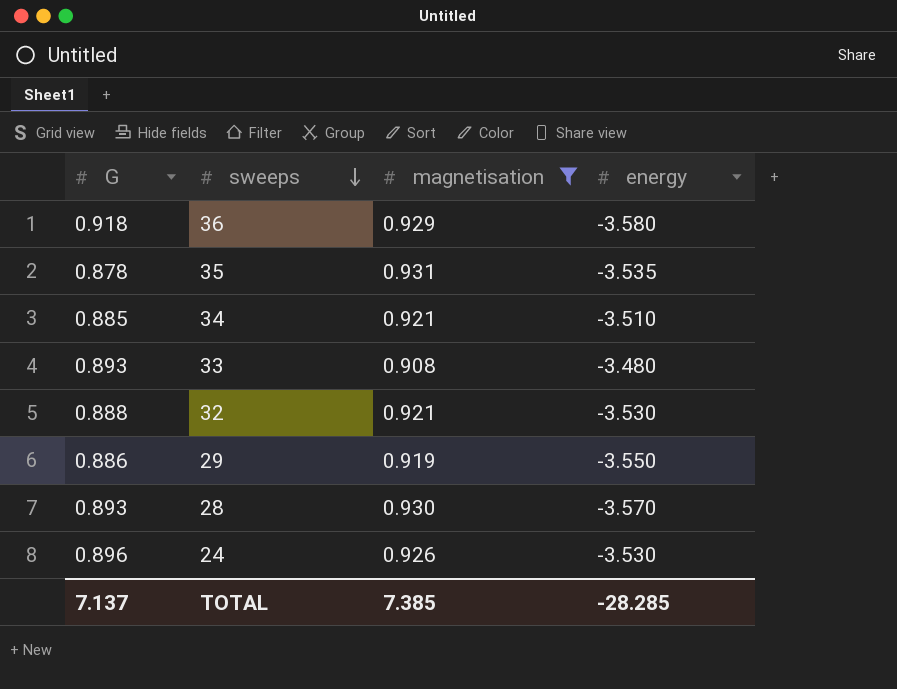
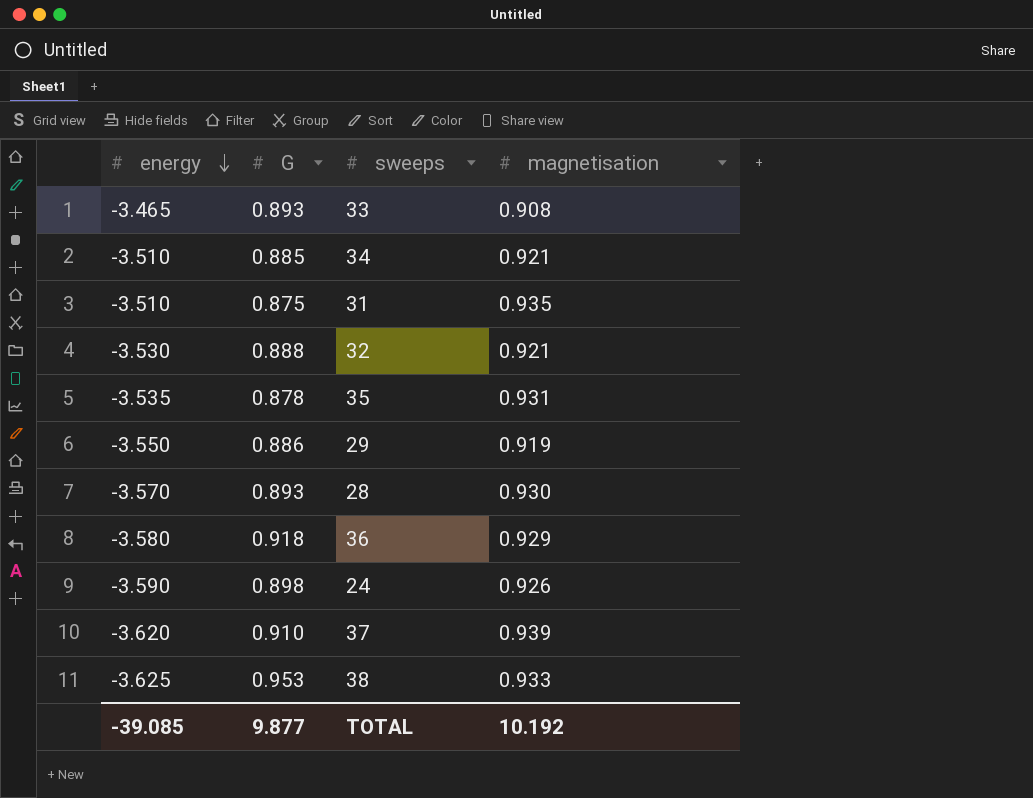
filter: magnetisation <= 0.931 -> none
row order: sweeps descending -> energy descending
column energy | position: 4 -> 1
33 | energy: -3.480 -> -3.465
24 | energy: -3.530 -> -3.590
24 | G: 0.896 -> 0.898
TOTAL | energy: -28.285 -> -39.085
TOTAL | G: 7.137 -> 9.877
TOTAL | magnetisation: 7.385 -> 10.192

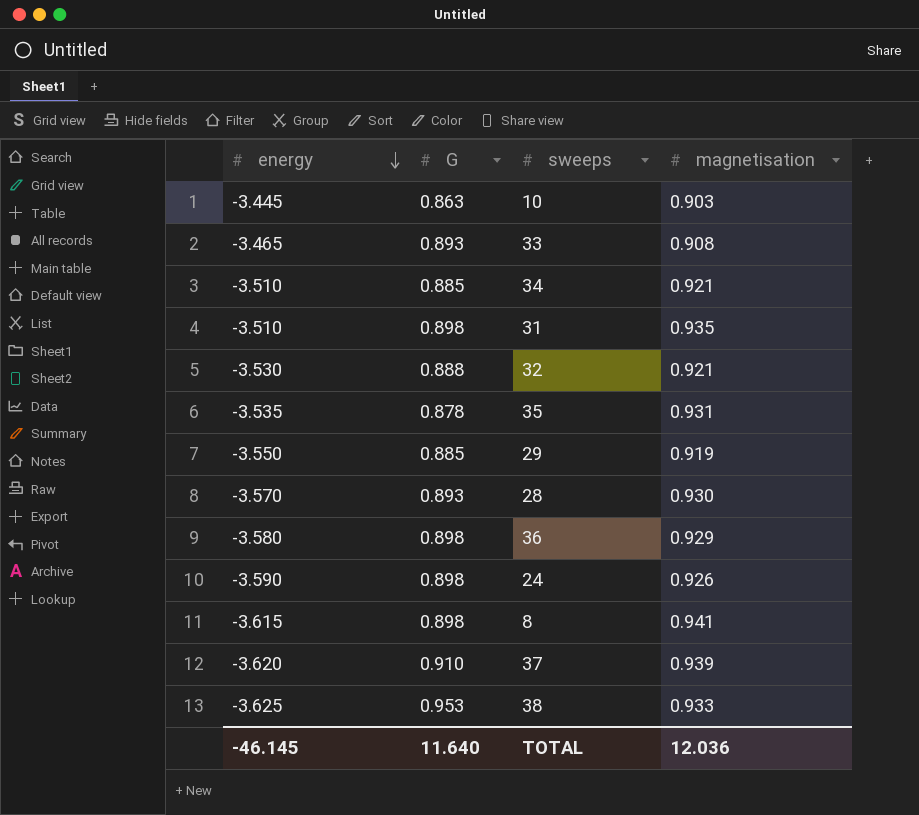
row 10: none -> -3.445 | 0.863 | 0.903
31 | G: 0.875 -> 0.898
29 | G: 0.886 -> 0.885
36 | G: 0.918 -> 0.898
row 8: none -> -3.615 | 0.898 | 0.941
TOTAL | energy: -39.085 -> -46.145
TOTAL | G: 9.877 -> 11.640
TOTAL | magnetisation: 10.192 -> 12.036

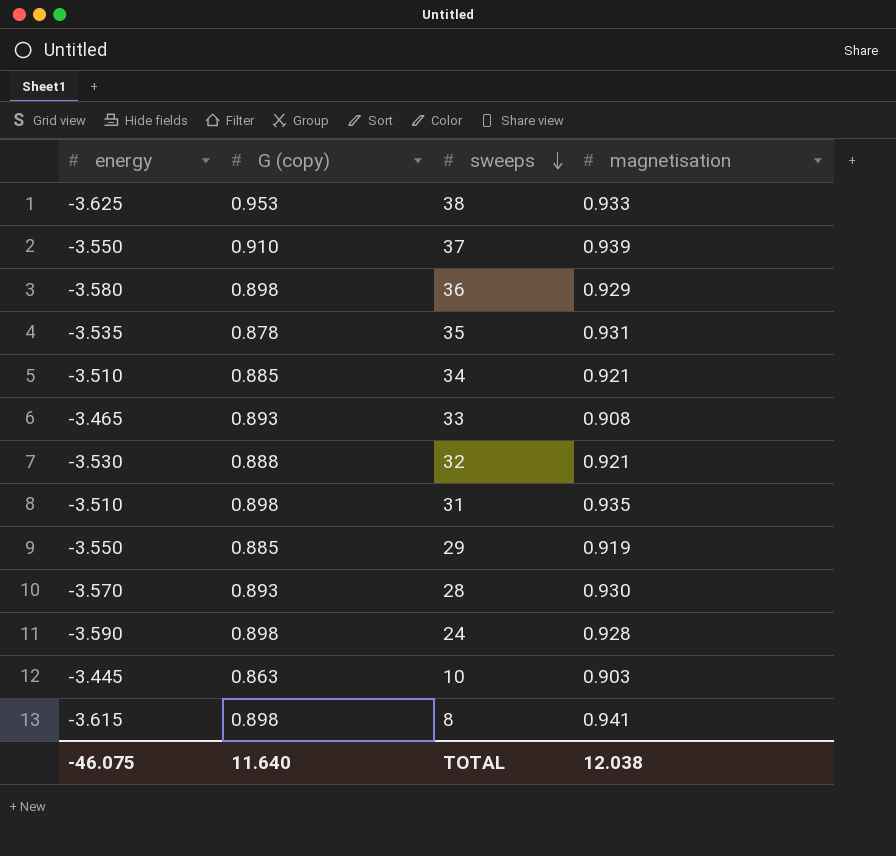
row order: energy descending -> sweeps descending
column name: G -> G (copy)
37 | energy: -3.620 -> -3.550
24 | magnetisation: 0.926 -> 0.928
TOTAL | energy: -46.145 -> -46.075
TOTAL | magnetisation: 12.036 -> 12.038

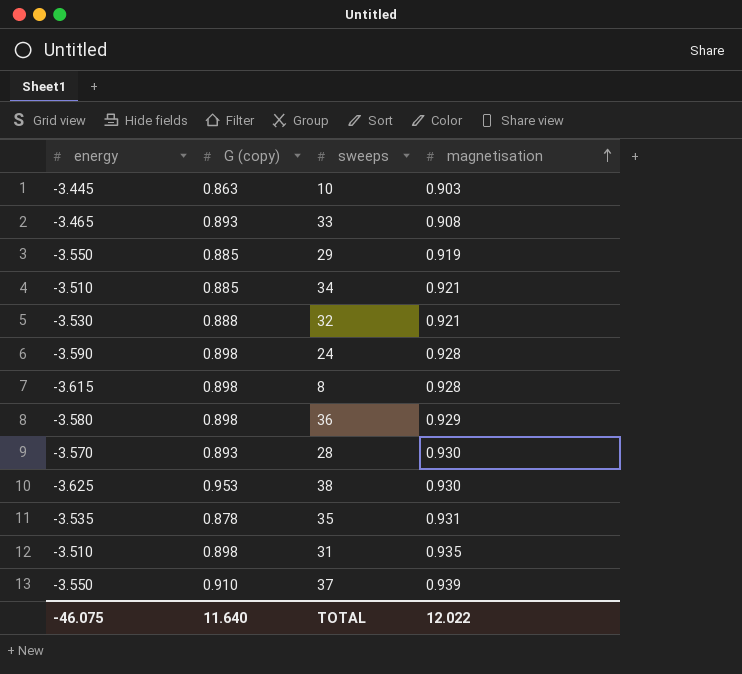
row order: sweeps descending -> magnetisation ascending
8 | magnetisation: 0.941 -> 0.928
38 | magnetisation: 0.933 -> 0.930
TOTAL | magnetisation: 12.038 -> 12.022

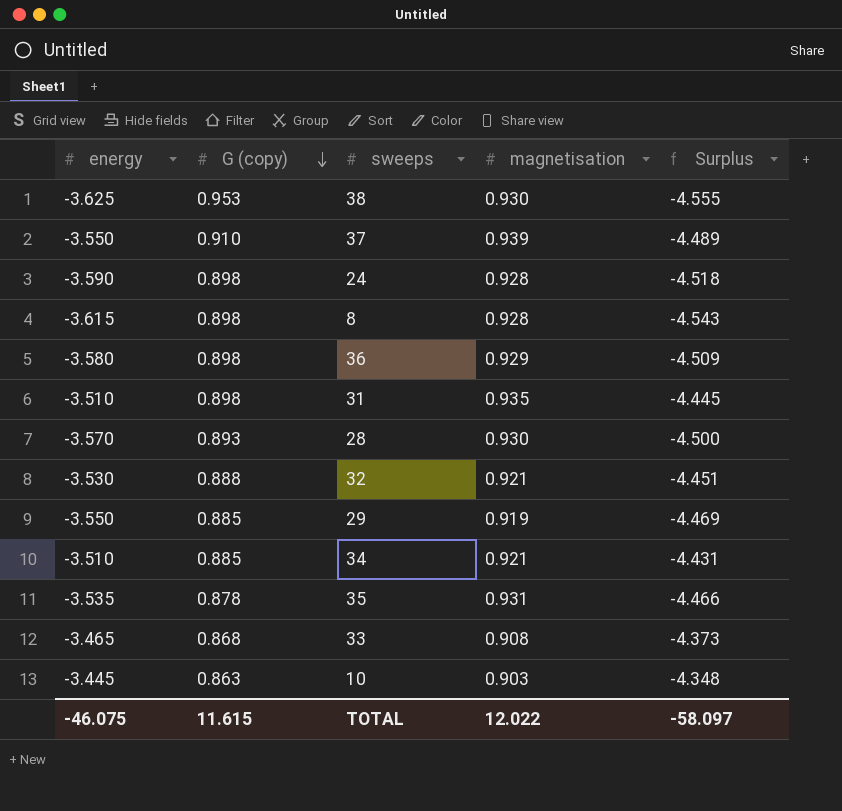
row order: magnetisation ascending -> G (copy) descending
column Surplus | formula: none -> [energy] - [magnetisation]
33 | G (copy): 0.893 -> 0.868
TOTAL | G (copy): 11.640 -> 11.615

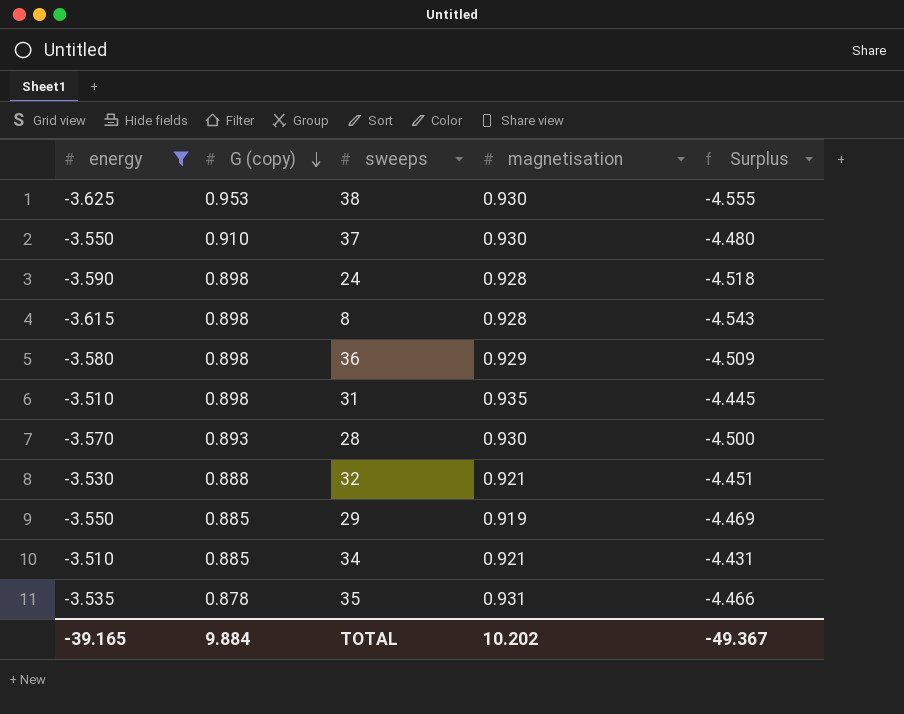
filter: none -> energy <= -3.510
37 | magnetisation: 0.939 -> 0.930
37 | Surplus: -4.489 -> -4.480
TOTAL | energy: -46.075 -> -39.165
TOTAL | G (copy): 11.615 -> 9.884
TOTAL | magnetisation: 12.022 -> 10.202
TOTAL | Surplus: -58.097 -> -49.367

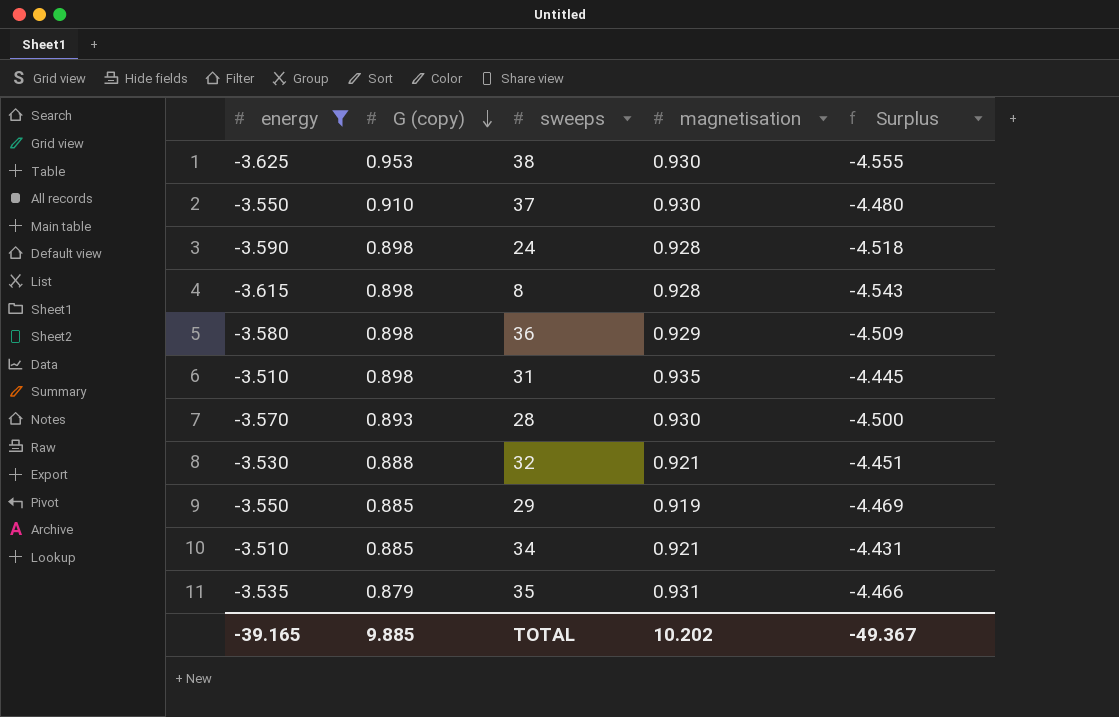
35 | G (copy): 0.878 -> 0.879
TOTAL | G (copy): 9.884 -> 9.885

